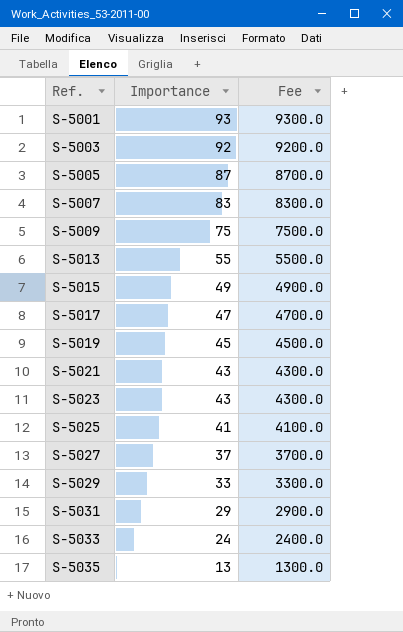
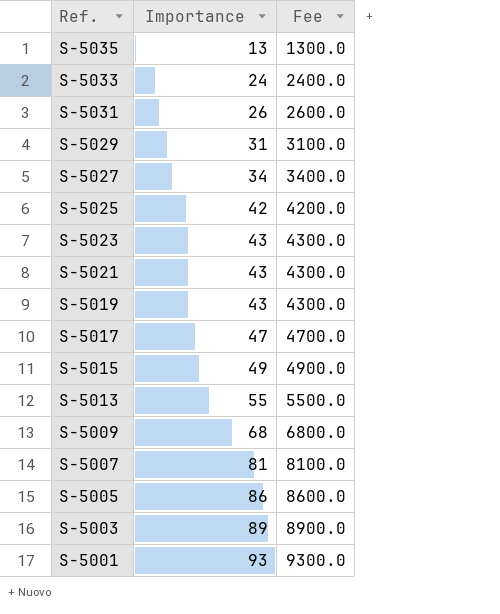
row order: Ref. ascending -> Ref. descending
S-5031 | Importance: 29 -> 26
S-5031 | Fee: 2900.0 -> 2600.0
S-5029 | Importance: 33 -> 31
S-5029 | Fee: 3300.0 -> 3100.0
S-5027 | Importance: 37 -> 34
S-5027 | Fee: 3700.0 -> 3400.0
S-5025 | Importance: 41 -> 42
S-5025 | Fee: 4100.0 -> 4200.0
S-5019 | Importance: 45 -> 43
S-5019 | Fee: 4500.0 -> 4300.0
S-5009 | Importance: 75 -> 68
S-5009 | Fee: 7500.0 -> 6800.0
S-5007 | Importance: 83 -> 81
S-5007 | Fee: 8300.0 -> 8100.0
S-5005 | Importance: 87 -> 86
S-5005 | Fee: 8700.0 -> 8600.0
S-5003 | Importance: 92 -> 89
S-5003 | Fee: 9200.0 -> 8900.0

